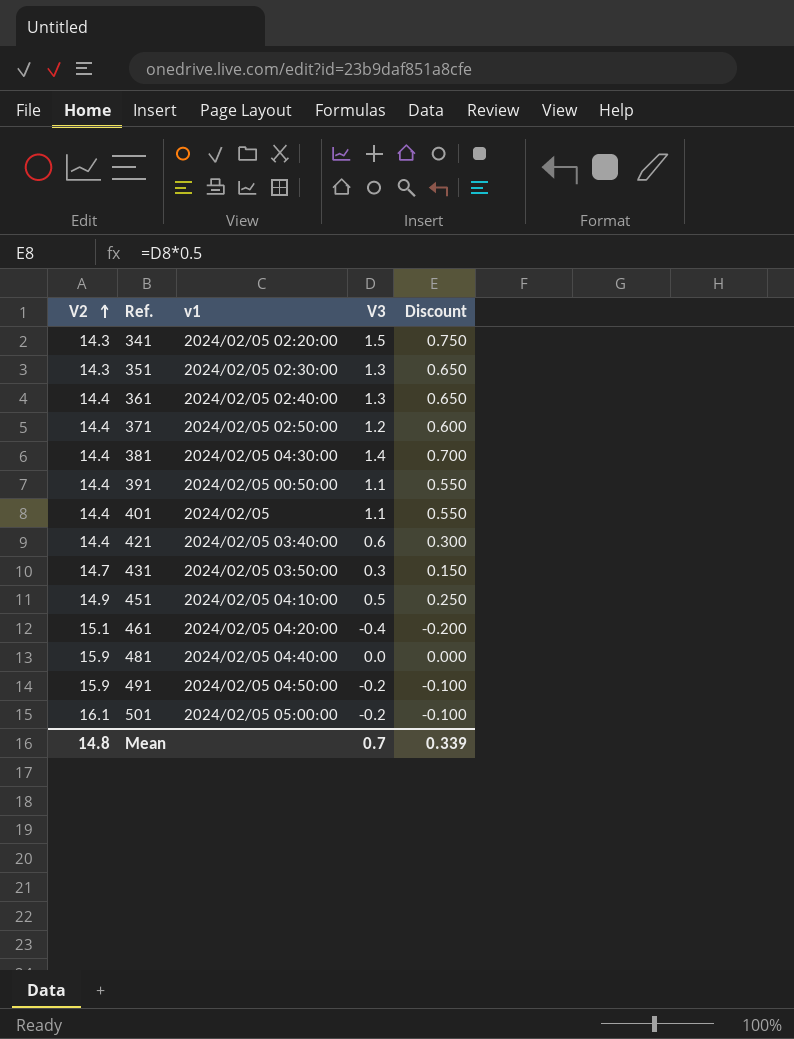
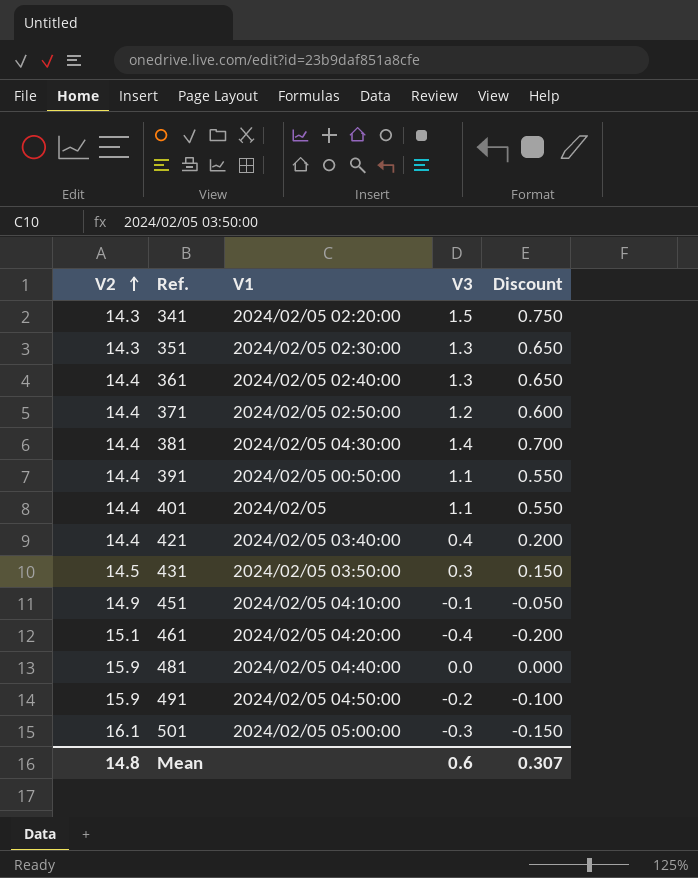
column name: v1 -> V1
421 | V3: 0.6 -> 0.4
421 | Discount: 0.300 -> 0.200
431 | V2: 14.7 -> 14.5
451 | V3: 0.5 -> -0.1
451 | Discount: 0.250 -> -0.050
501 | V3: -0.2 -> -0.3
501 | Discount: -0.100 -> -0.150
Mean | V3: 0.7 -> 0.6
Mean | Discount: 0.339 -> 0.307

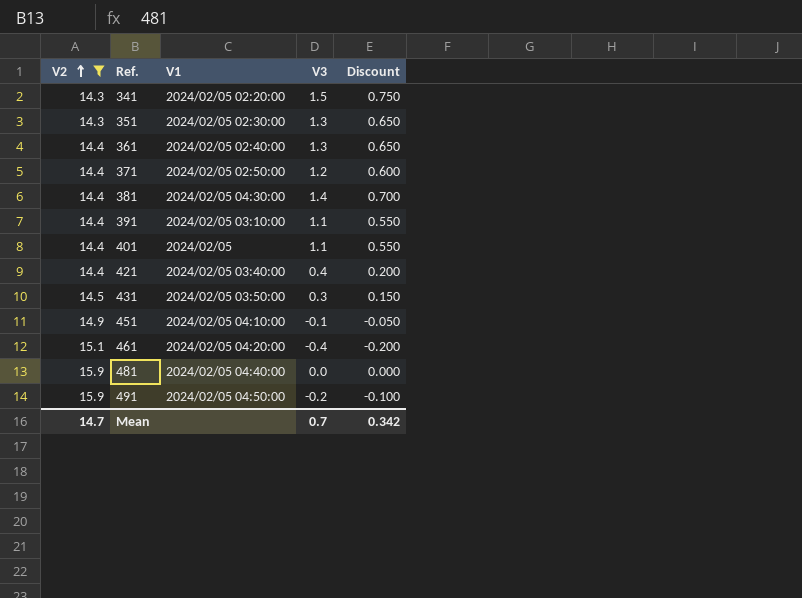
filter: none -> V2 != 16.1
391 | V1: 2024/02/05 00:50:00 -> 2024/02/05 03:10:00
Mean | V2: 14.8 -> 14.7
Mean | V3: 0.6 -> 0.7
Mean | Discount: 0.307 -> 0.342

